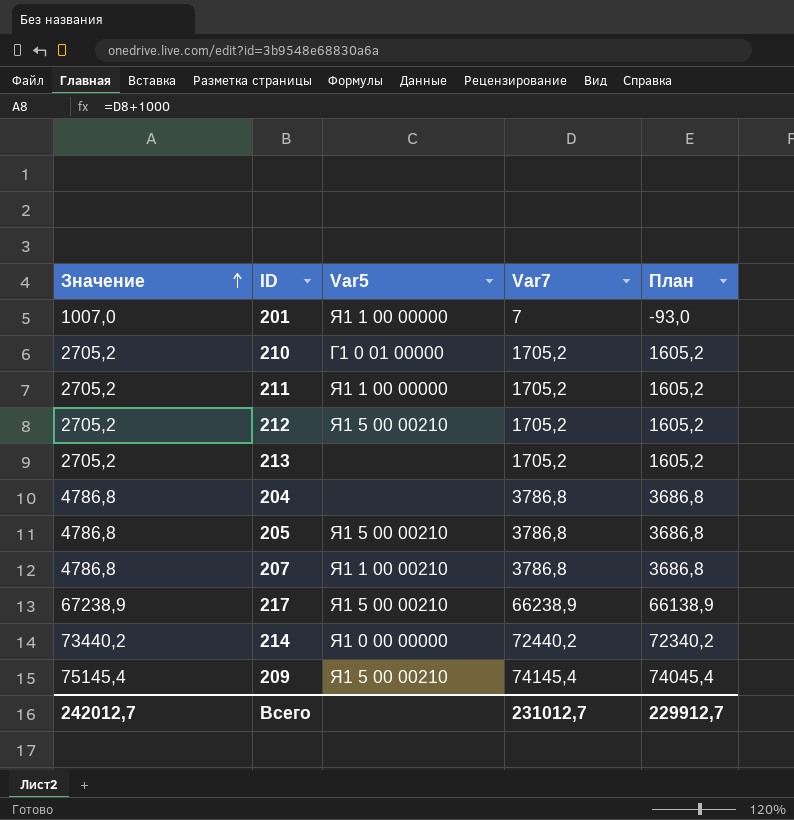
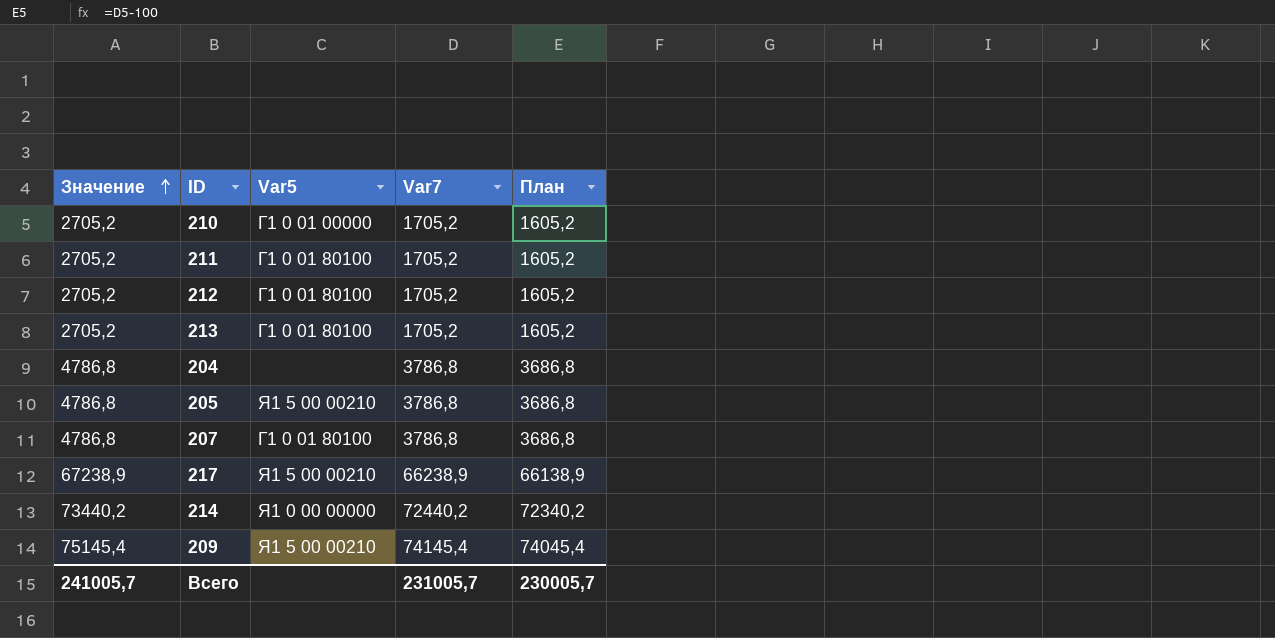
row 201: 1007,0 | Я1 1 00 00000 | 7 | -93,0 -> none
211 | Var5: Я1 1 00 00000 -> Г1 0 01 80100
212 | Var5: Я1 5 00 00210 -> Г1 0 01 80100
213 | Var5: none -> Г1 0 01 80100
207 | Var5: Я1 1 00 00210 -> Г1 0 01 80100
Всего | Значение: 242012,7 -> 241005,7
Всего | Var7: 231012,7 -> 231005,7
Всего | План: 229912,7 -> 230005,7

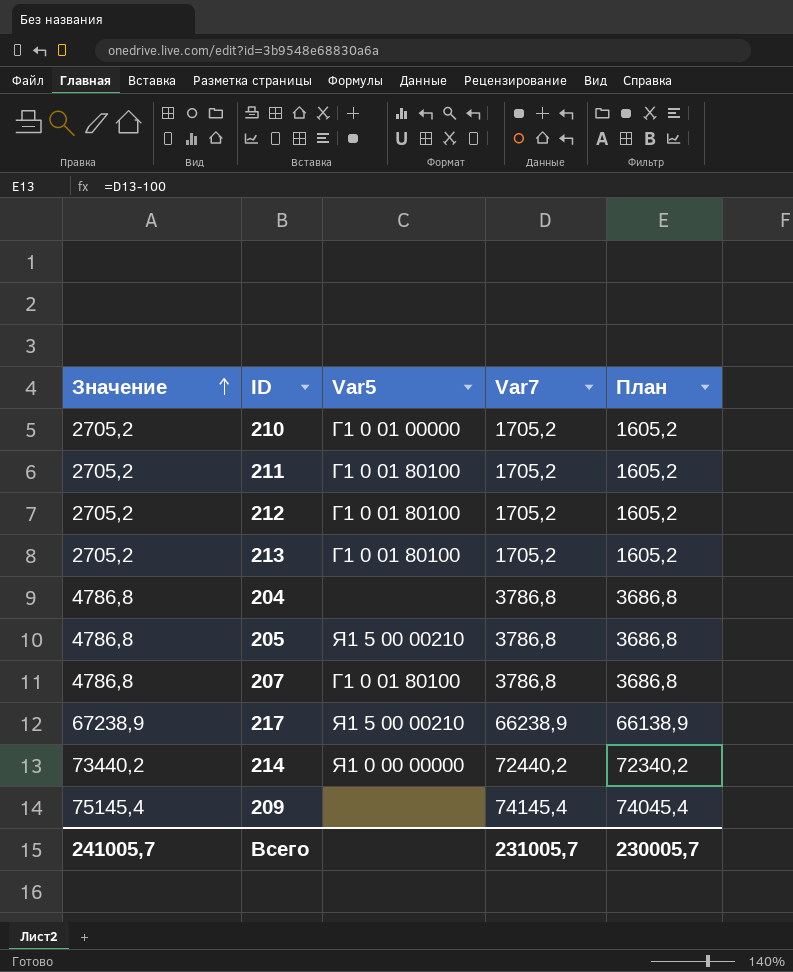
209 | Var5: Я1 5 00 00210 -> none

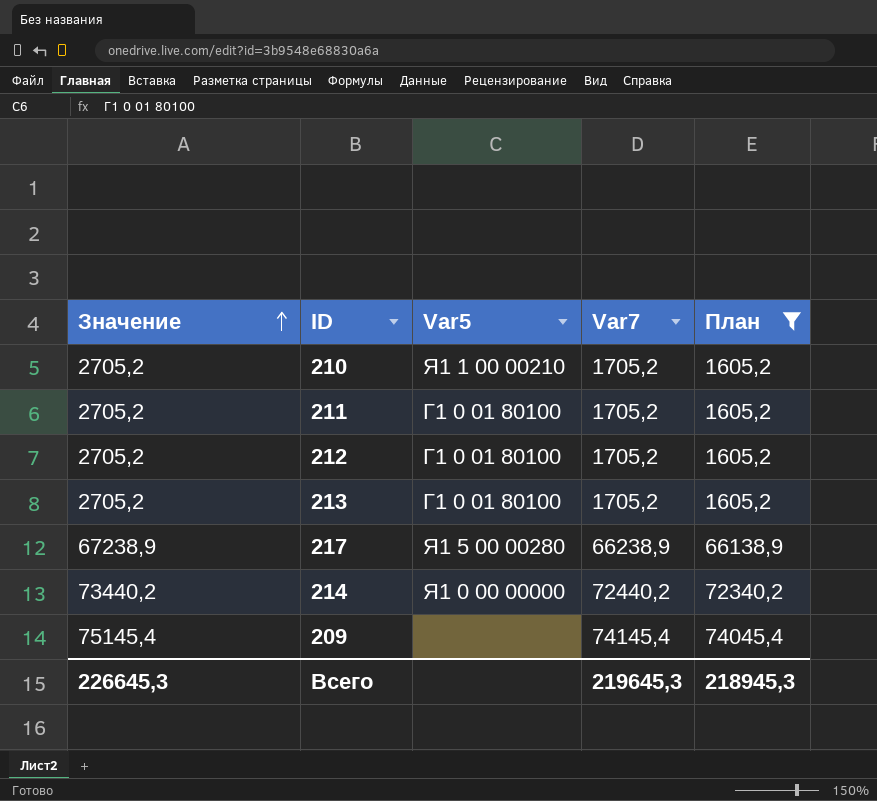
filter: none -> План != 3686,8
210 | Var5: Г1 0 01 00000 -> Я1 1 00 00210
217 | Var5: Я1 5 00 00210 -> Я1 5 00 00280
Всего | Значение: 241005,7 -> 226645,3
Всего | Var7: 231005,7 -> 219645,3
Всего | План: 230005,7 -> 218945,3

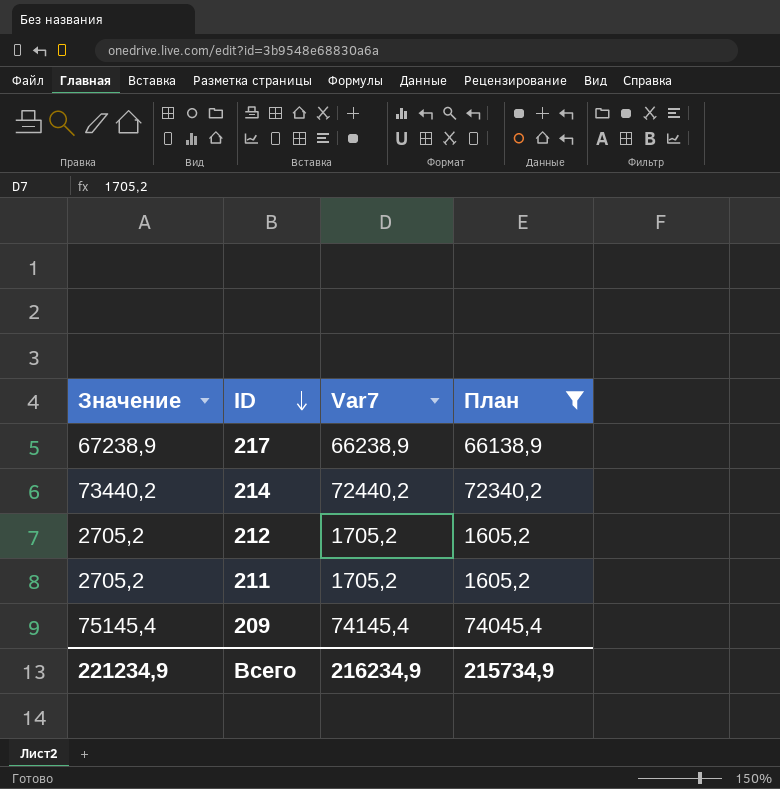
row order: Значение ascending -> ID descending
column Var5 | position: 3 -> none
row 210: 2705,2 | Я1 1 00 00210 | 1705,2 | 1605,2 -> none
row 213: 2705,2 | Г1 0 01 80100 | 1705,2 | 1605,2 -> none
Всего | Значение: 226645,3 -> 221234,9
Всего | Var7: 219645,3 -> 216234,9
Всего | План: 218945,3 -> 215734,9

